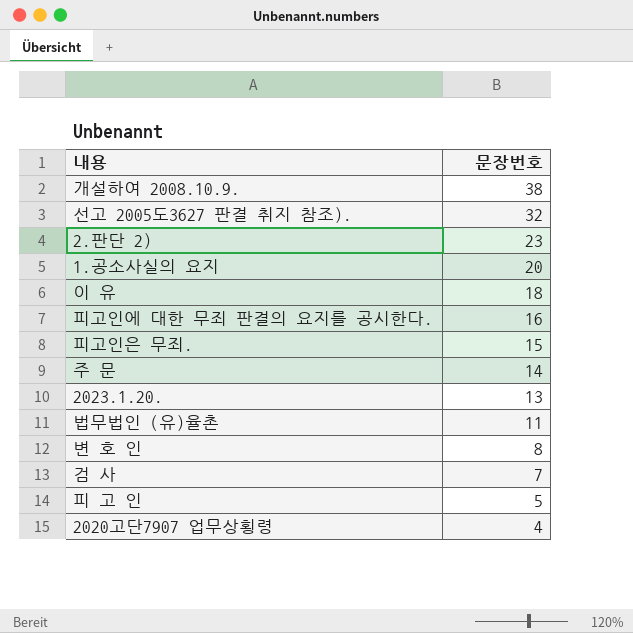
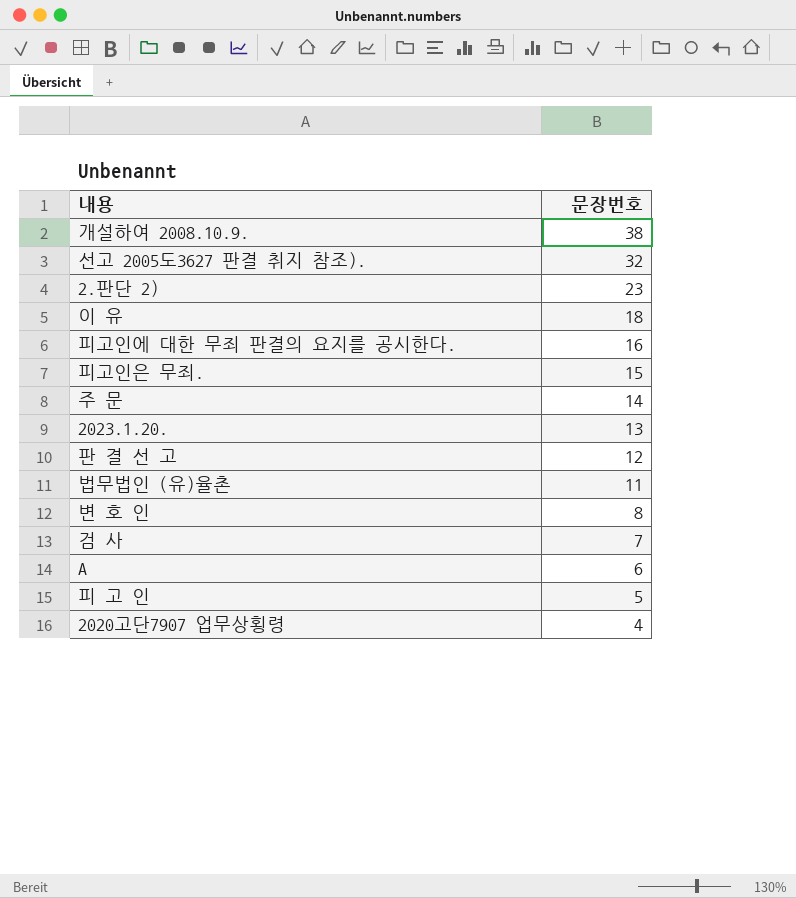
row 1.공소사실의 요지: 20 -> none
row 판 결 선 고: none -> 12
row A: none -> 6

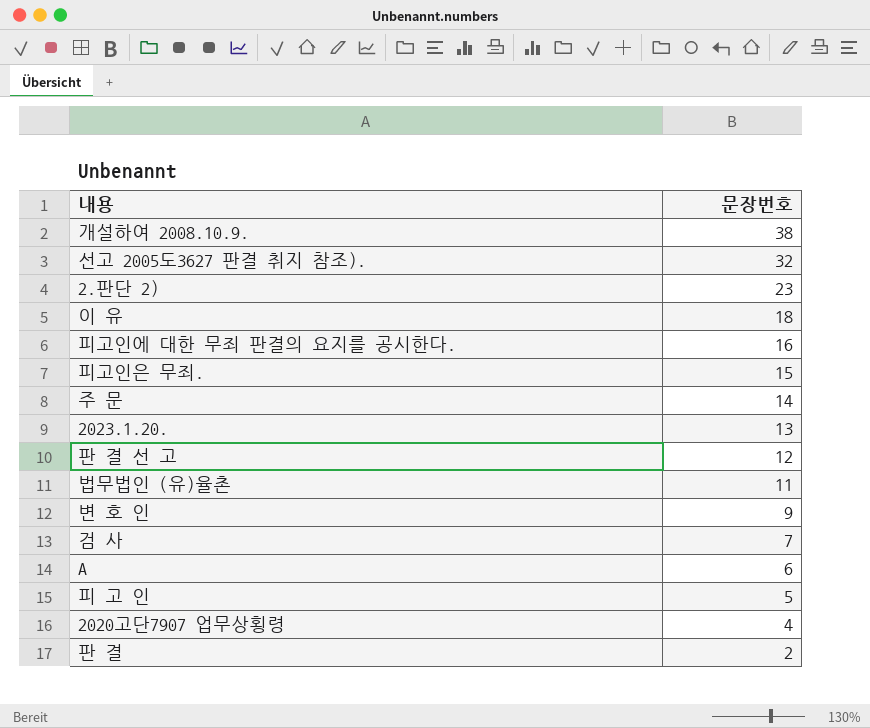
변 호 인 | 문장번호: 8 -> 9
row 판 결: none -> 2

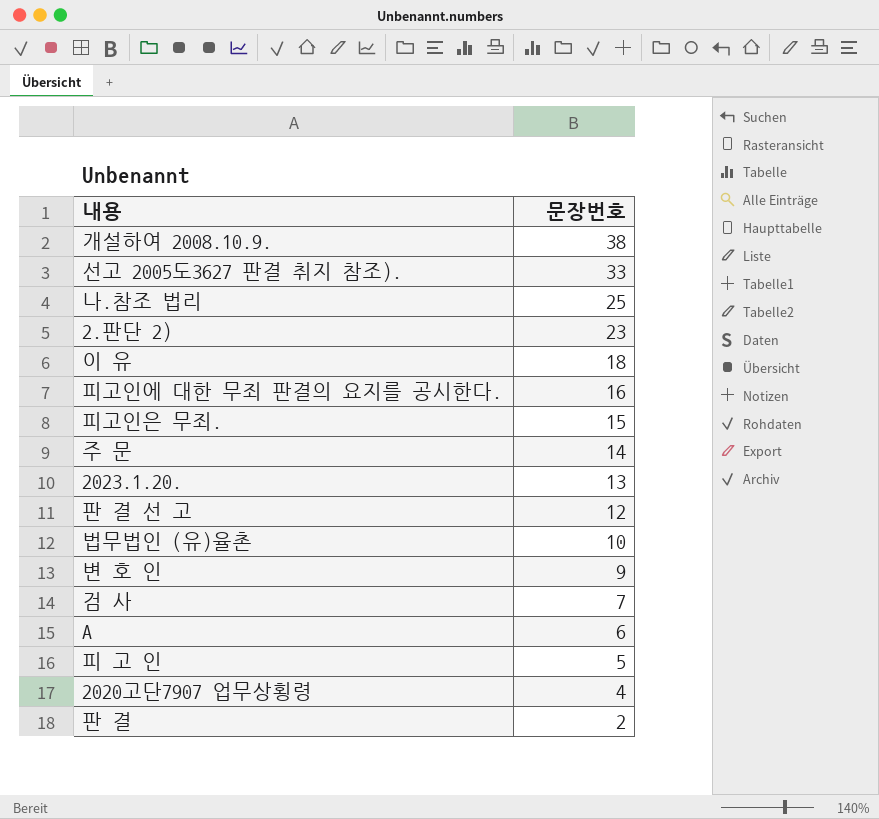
선고 2005도3627 판결 취지 참조). | 문장번호: 32 -> 33
row 나.참조 법리: none -> 25
법무법인 (유)율촌 | 문장번호: 11 -> 10

